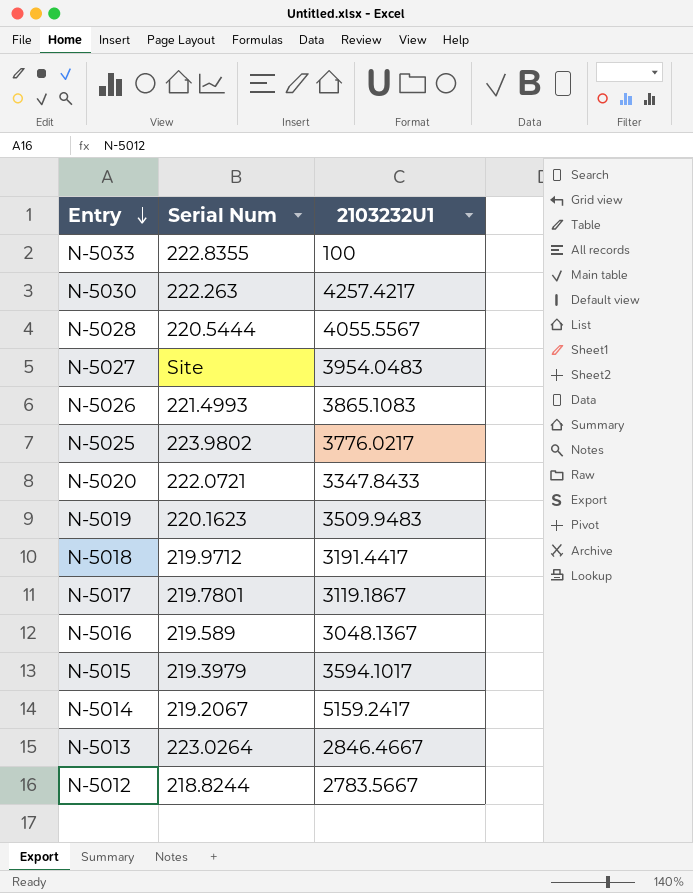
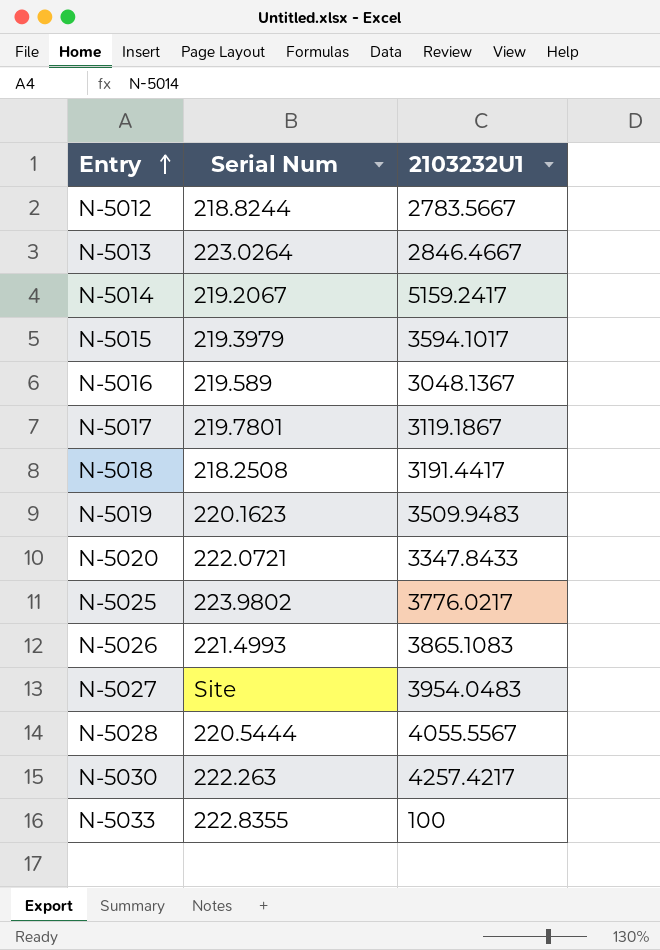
row order: Entry descending -> Entry ascending
N-5018 | Serial Num: 219.9712 -> 218.2508

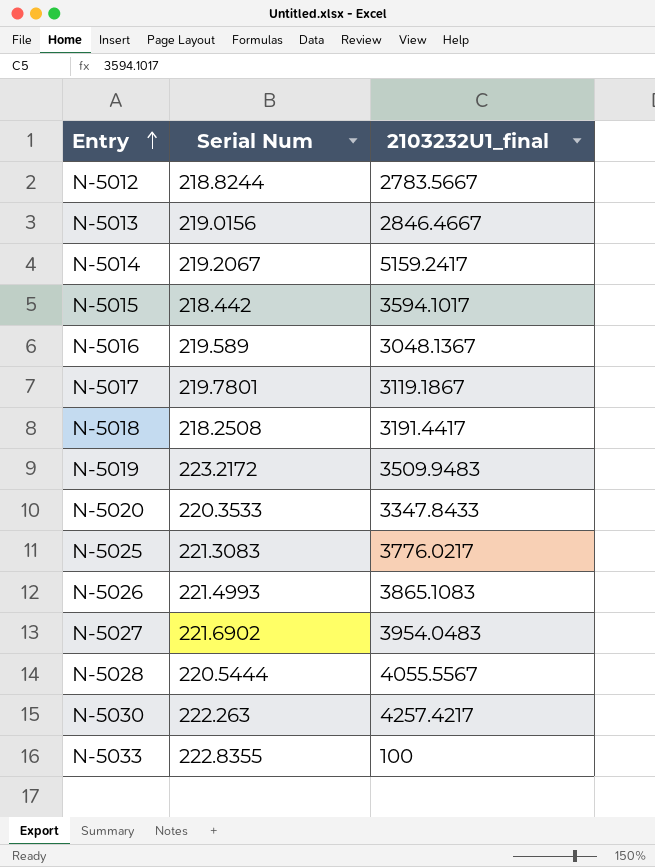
column name: 2103232U1 -> 2103232U1_final
N-5013 | Serial Num: 223.0264 -> 219.0156
N-5015 | Serial Num: 219.3979 -> 218.442
N-5019 | Serial Num: 220.1623 -> 223.2172
N-5020 | Serial Num: 222.0721 -> 220.3533
N-5025 | Serial Num: 223.9802 -> 221.3083
N-5027 | Serial Num: Site -> 221.6902

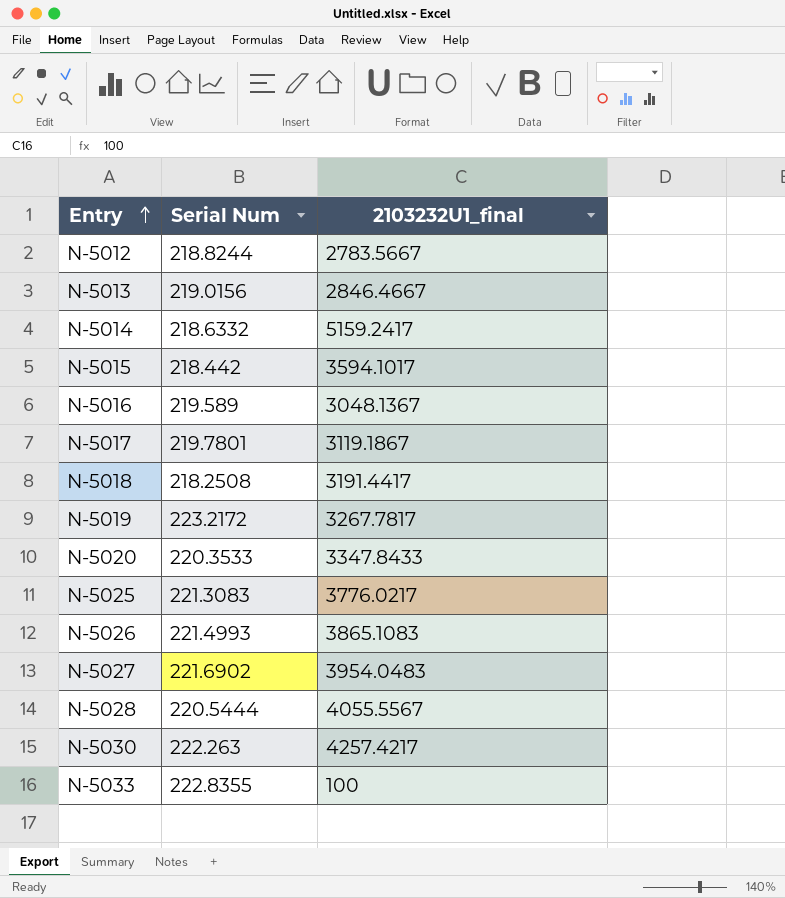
N-5014 | Serial Num: 219.2067 -> 218.6332
N-5019 | 2103232U1_final: 3509.9483 -> 3267.7817

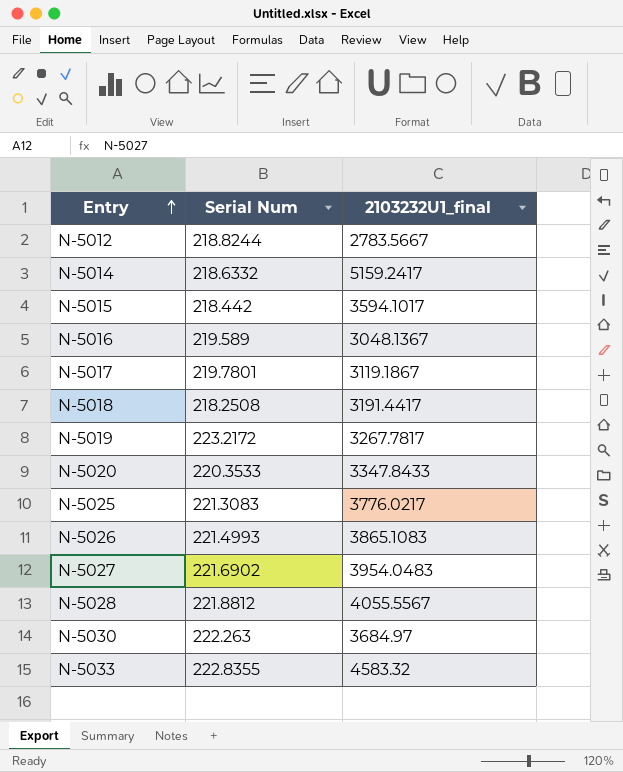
row N-5013: 219.0156 | 2846.4667 -> none
N-5028 | Serial Num: 220.5444 -> 221.8812
N-5030 | 2103232U1_final: 4257.4217 -> 3684.97
N-5033 | 2103232U1_final: 100 -> 4583.32

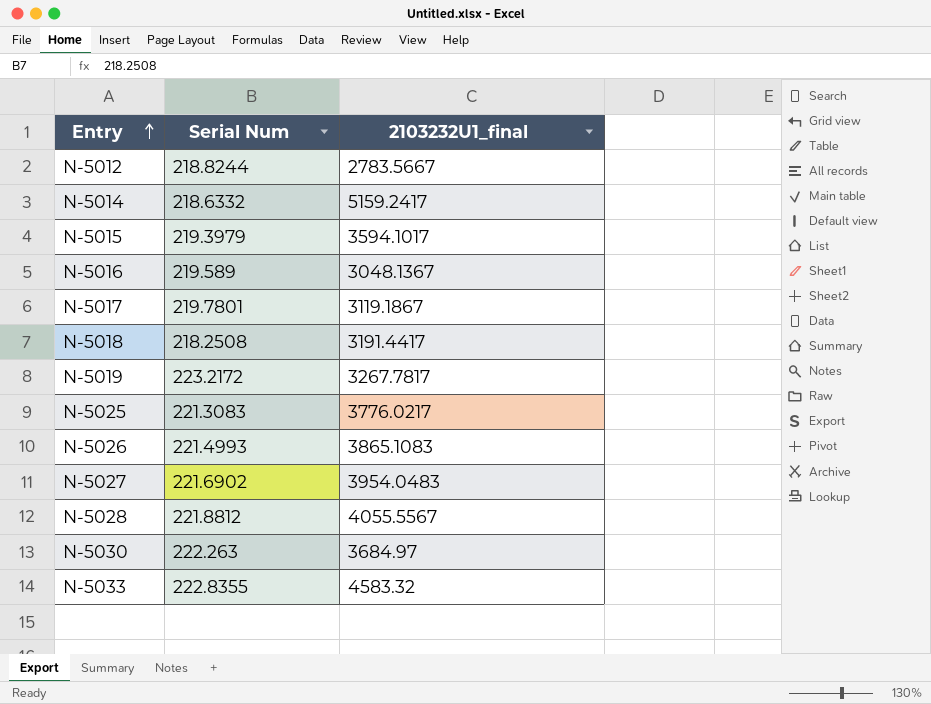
row N-5020: 220.3533 | 3347.8433 -> none
N-5015 | Serial Num: 218.442 -> 219.3979

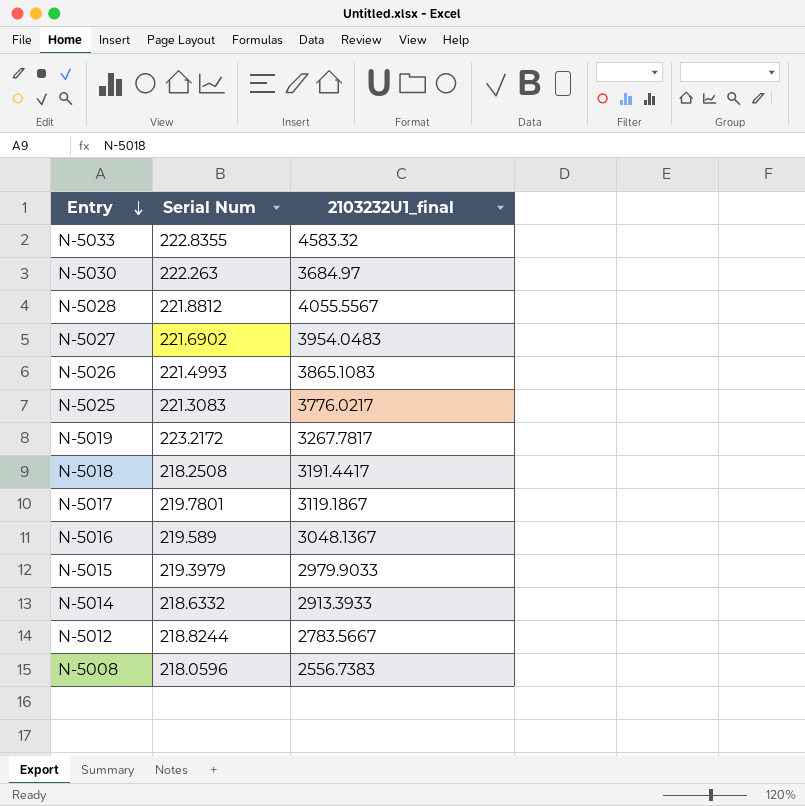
row order: Entry ascending -> Entry descending
N-5015 | 2103232U1_final: 3594.1017 -> 2979.9033
N-5014 | 2103232U1_final: 5159.2417 -> 2913.3933
row N-5008: none -> 218.0596 | 2556.7383

